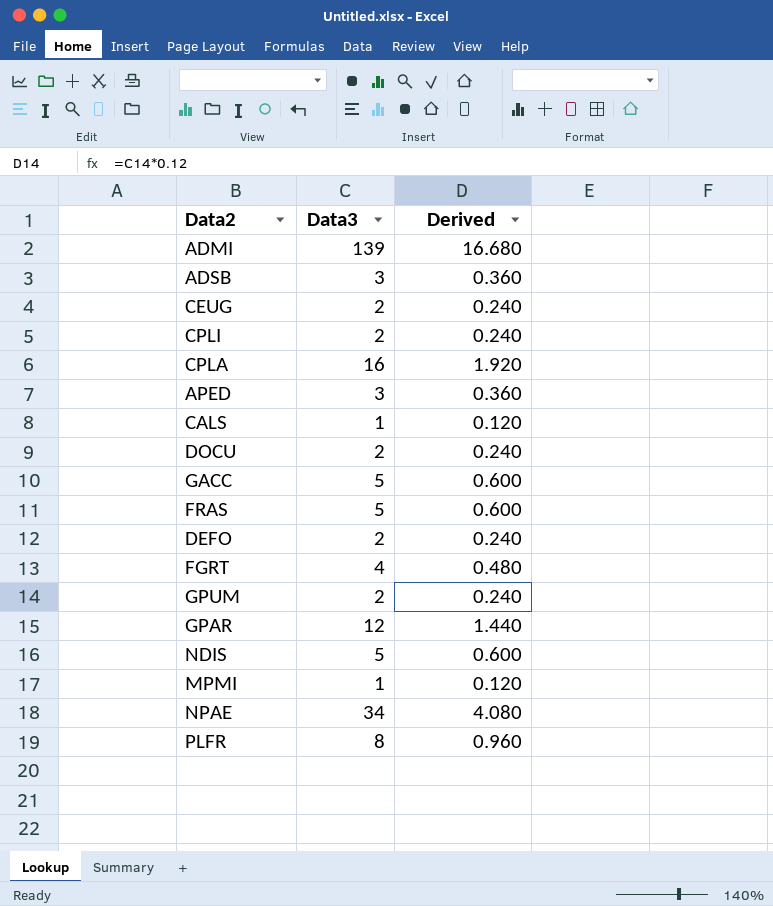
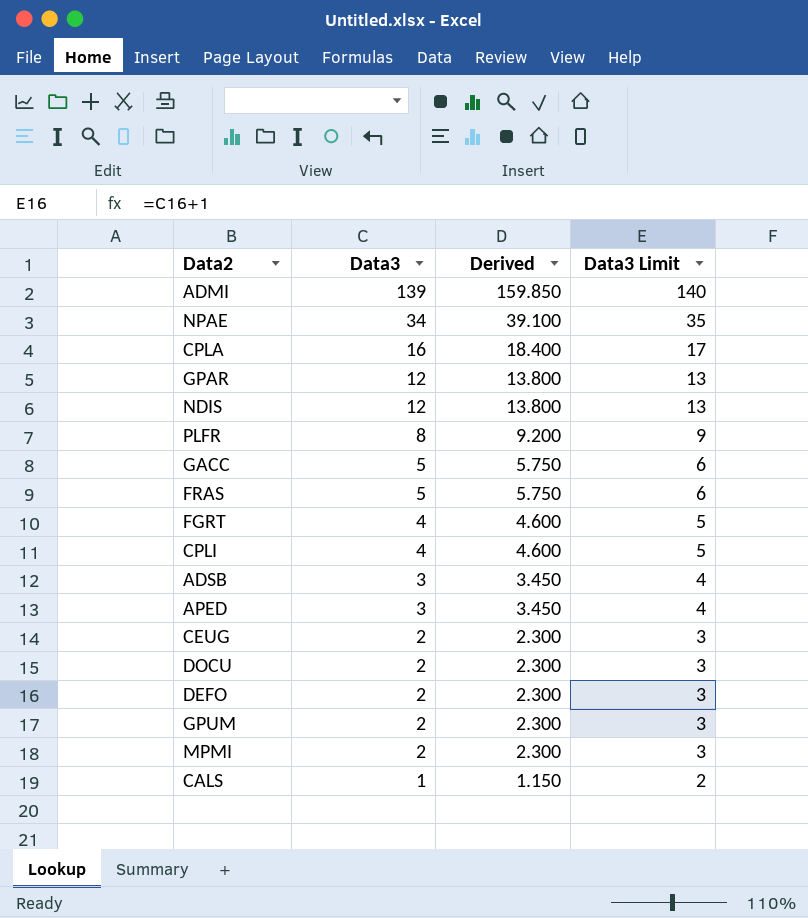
row order: none -> Data3 descending
column Derived | formula: [Data3] * 0.12 -> [Data3] * 1.15
column Data3 Limit | formula: none -> [Data3] + 1
NDIS | Data3: 5 -> 12
CPLI | Data3: 2 -> 4
MPMI | Data3: 1 -> 2

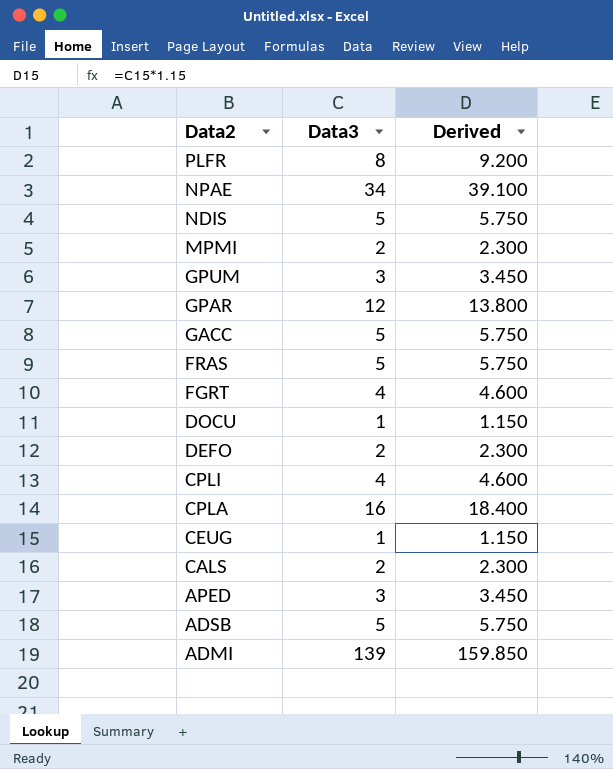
row order: Data3 descending -> Data2 descending
column Data3 Limit | formula: [Data3] + 1 -> none
NDIS | Data3: 12 -> 5
NDIS | Derived: 13.800 -> 5.750
GPUM | Data3: 2 -> 3
GPUM | Derived: 2.300 -> 3.450
DOCU | Data3: 2 -> 1
DOCU | Derived: 2.300 -> 1.150
CEUG | Data3: 2 -> 1
CEUG | Derived: 2.300 -> 1.150
CALS | Data3: 1 -> 2
CALS | Derived: 1.150 -> 2.300
ADSB | Data3: 3 -> 5
ADSB | Derived: 3.450 -> 5.750

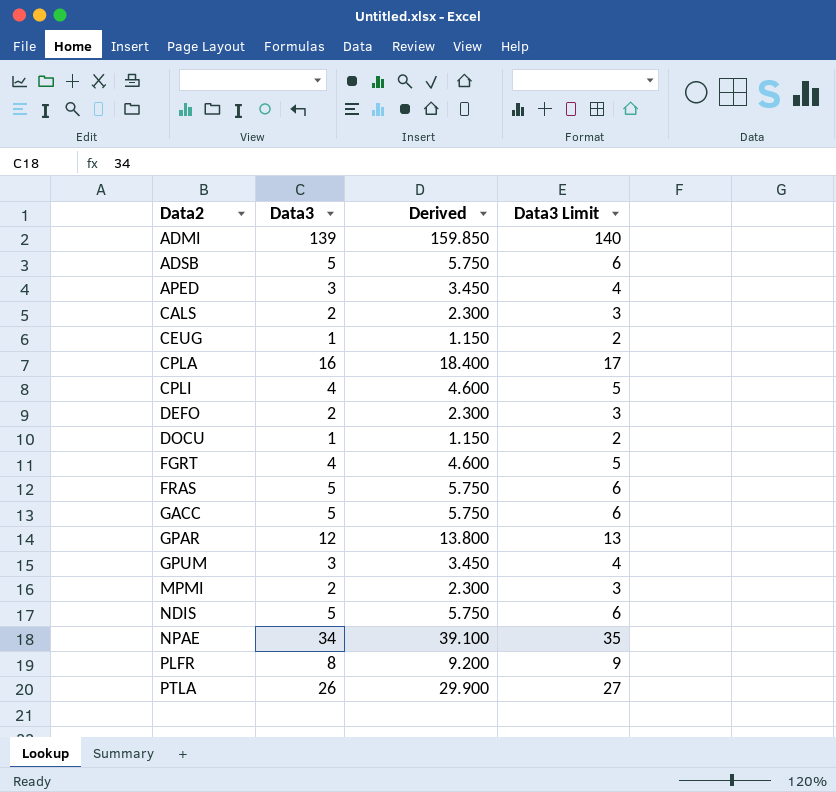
row order: Data2 descending -> Data2 ascending
column Data3 Limit | formula: none -> [Data3] + 1
row PTLA: none -> 26 | 29.900 | 27

